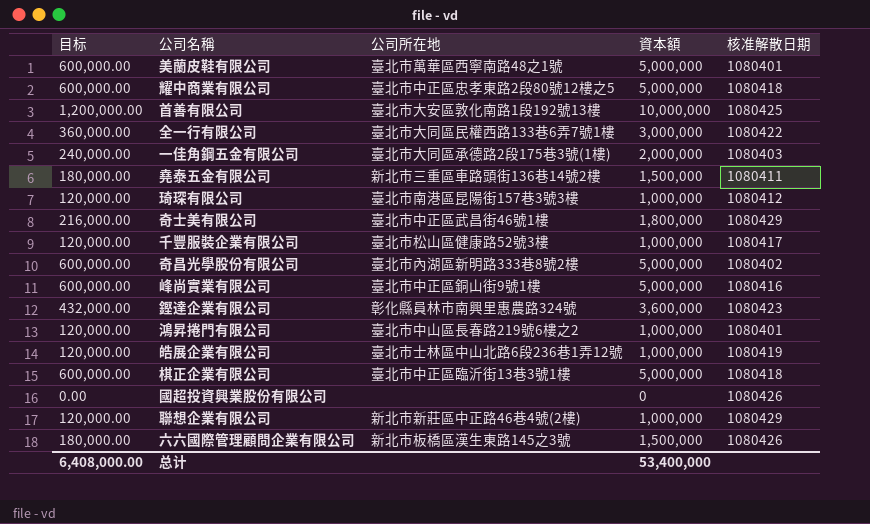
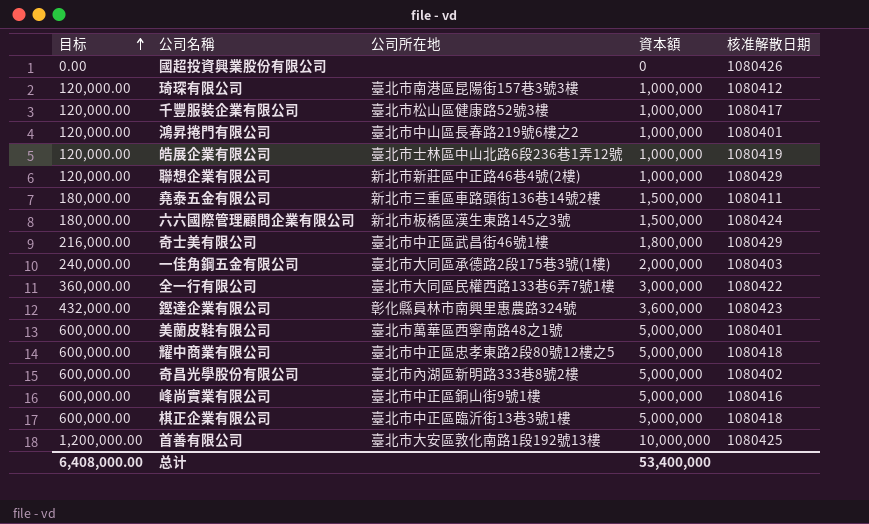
row order: none -> 目标 ascending
六六國際管理顧問企業有限公司 | 核准解散日期: 1080426 -> 1080424

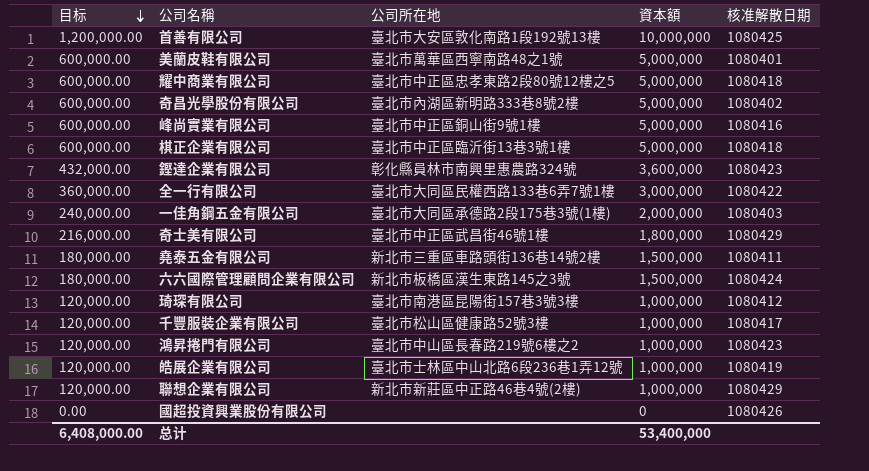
row order: 目标 ascending -> 目标 descending
鴻昇捲門有限公司 | 核准解散日期: 1080401 -> 1080423

